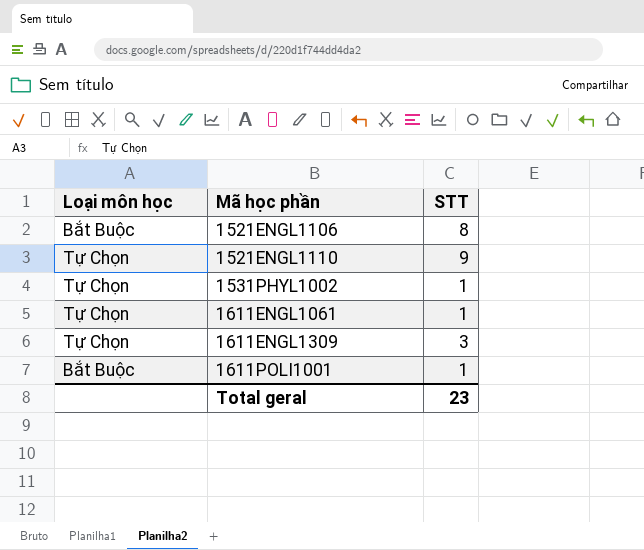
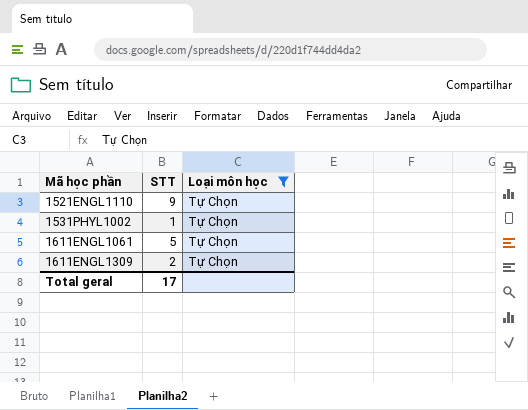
filter: none -> Loại môn học = Tự Chọn
column Loại môn học | position: 1 -> 3
1611ENGL1061 | STT: 1 -> 5
1611ENGL1309 | STT: 3 -> 2
Total geral | STT: 23 -> 17

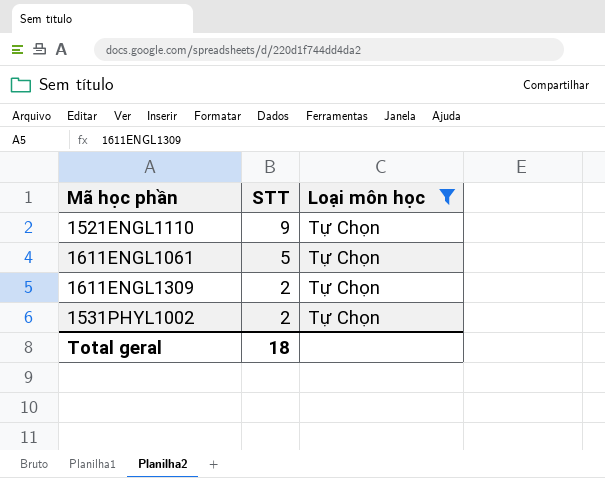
row order: Mã học phần ascending -> STT descending
1531PHYL1002 | STT: 1 -> 2
Total geral | STT: 17 -> 18

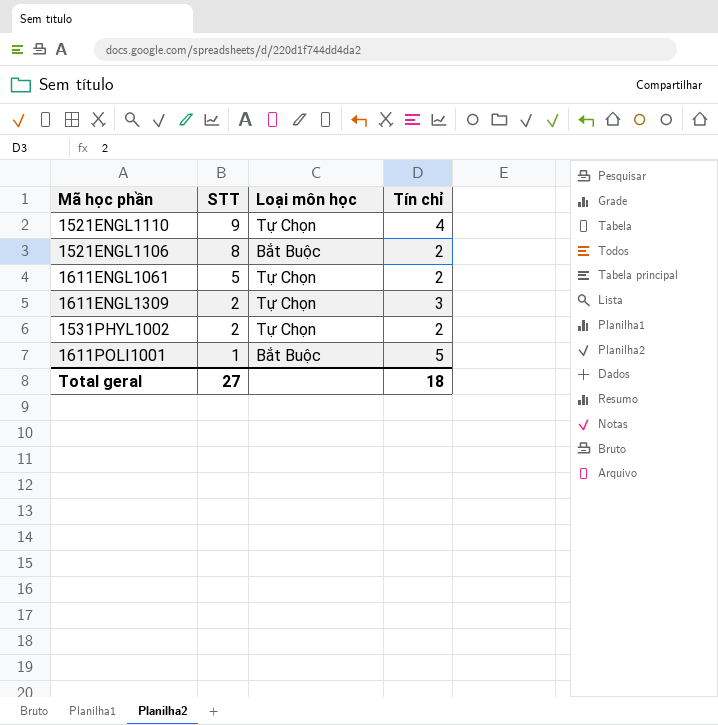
filter: Loại môn học = Tự Chọn -> none
column Tín chỉ | position: none -> 4
Total geral | STT: 18 -> 27

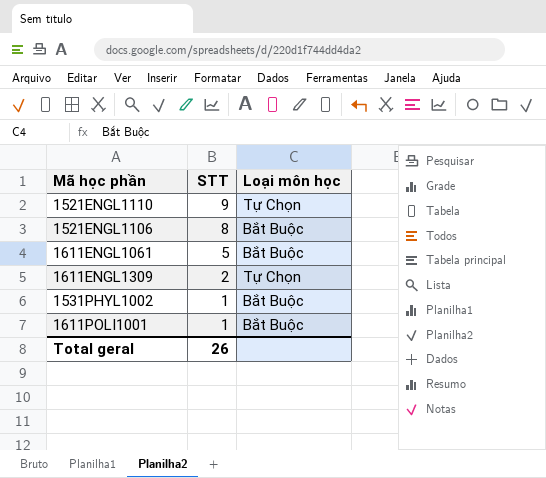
column Tín chỉ | position: 4 -> none
1611ENGL1061 | Loại môn học: Tự Chọn -> Bắt Buộc
1531PHYL1002 | STT: 2 -> 1
1531PHYL1002 | Loại môn học: Tự Chọn -> Bắt Buộc
Total geral | STT: 27 -> 26

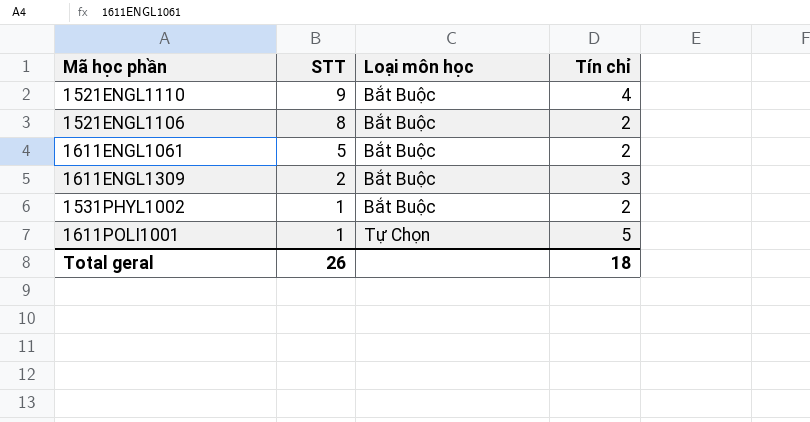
column Tín chỉ | position: none -> 4
1521ENGL1110 | Loại môn học: Tự Chọn -> Bắt Buộc
1611ENGL1309 | Loại môn học: Tự Chọn -> Bắt Buộc
1611POLI1001 | Loại môn học: Bắt Buộc -> Tự Chọn

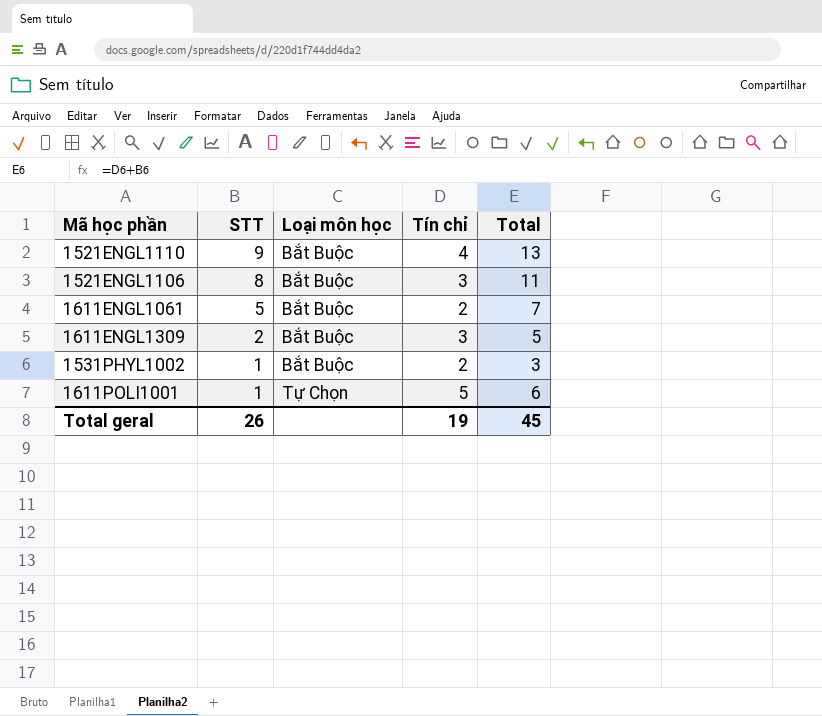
column Total | formula: none -> [STT] + [Tín chỉ]
1521ENGL1106 | Tín chỉ: 2 -> 3
Total geral | Tín chỉ: 18 -> 19

